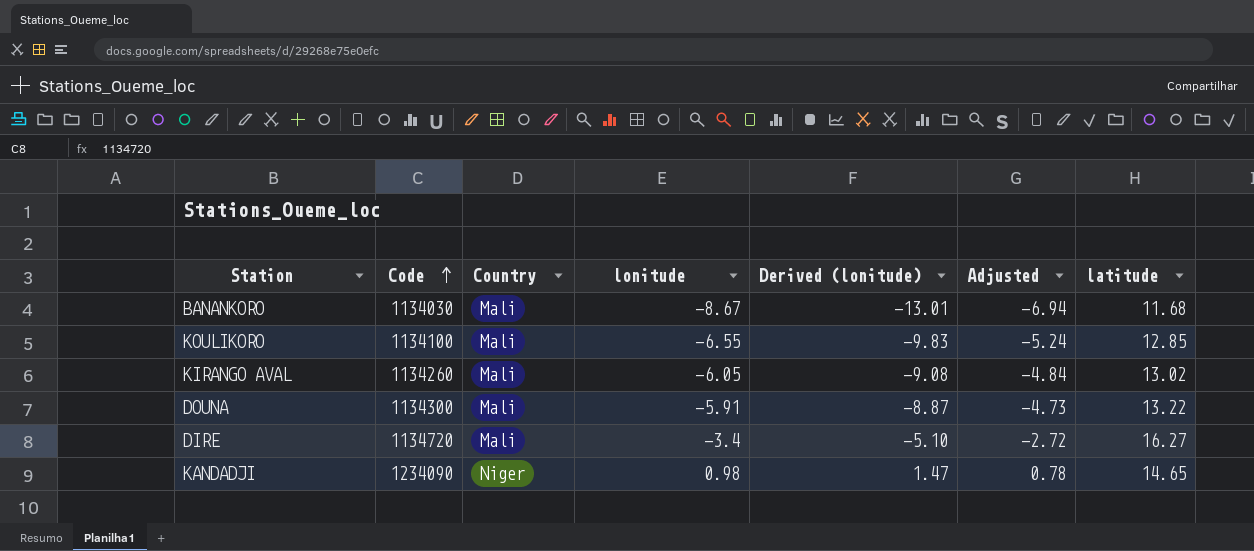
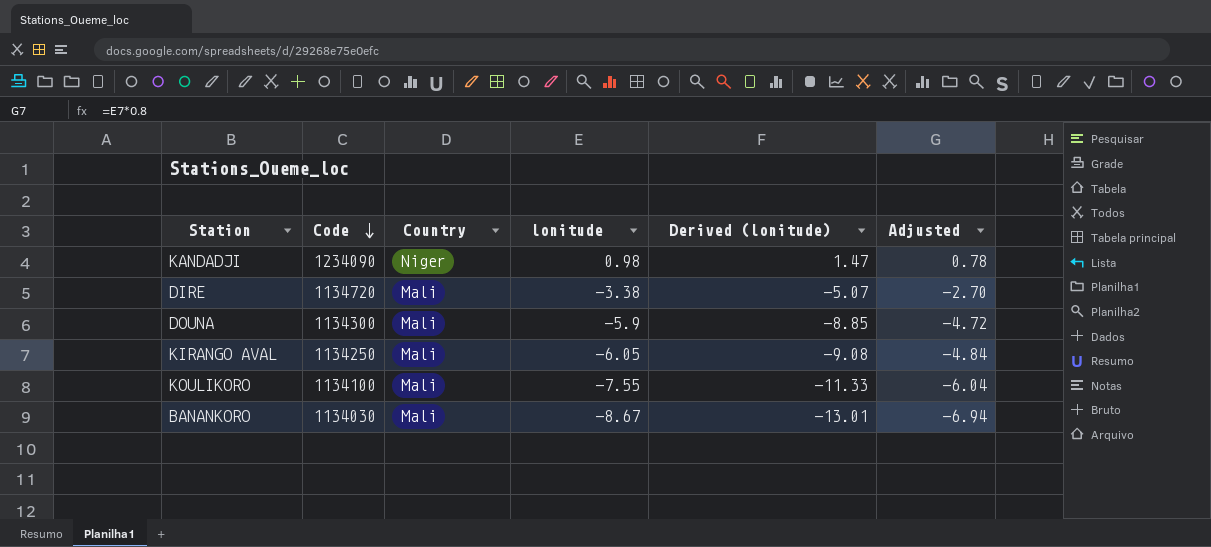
row order: Code ascending -> Code descending
column latitude | position: 7 -> none
DIRE | lonitude: -3.4 -> -3.38
DIRE | Derived (lonitude): -5.10 -> -5.07
DIRE | Adjusted: -2.72 -> -2.70
DOUNA | lonitude: -5.91 -> -5.9
DOUNA | Derived (lonitude): -8.87 -> -8.85
DOUNA | Adjusted: -4.73 -> -4.72
KIRANGO AVAL | Code: 1134260 -> 1134250
KOULIKORO | lonitude: -6.55 -> -7.55
KOULIKORO | Derived (lonitude): -9.83 -> -11.33
KOULIKORO | Adjusted: -5.24 -> -6.04

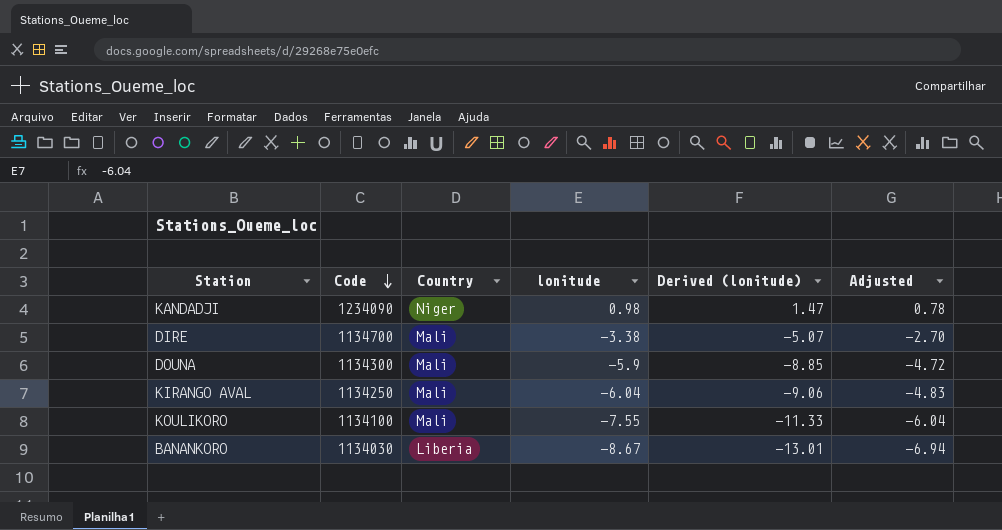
DIRE | Code: 1134720 -> 1134700
KIRANGO AVAL | lonitude: -6.05 -> -6.04
KIRANGO AVAL | Derived (lonitude): -9.08 -> -9.06
KIRANGO AVAL | Adjusted: -4.84 -> -4.83
BANANKORO | Country: Mali -> Liberia

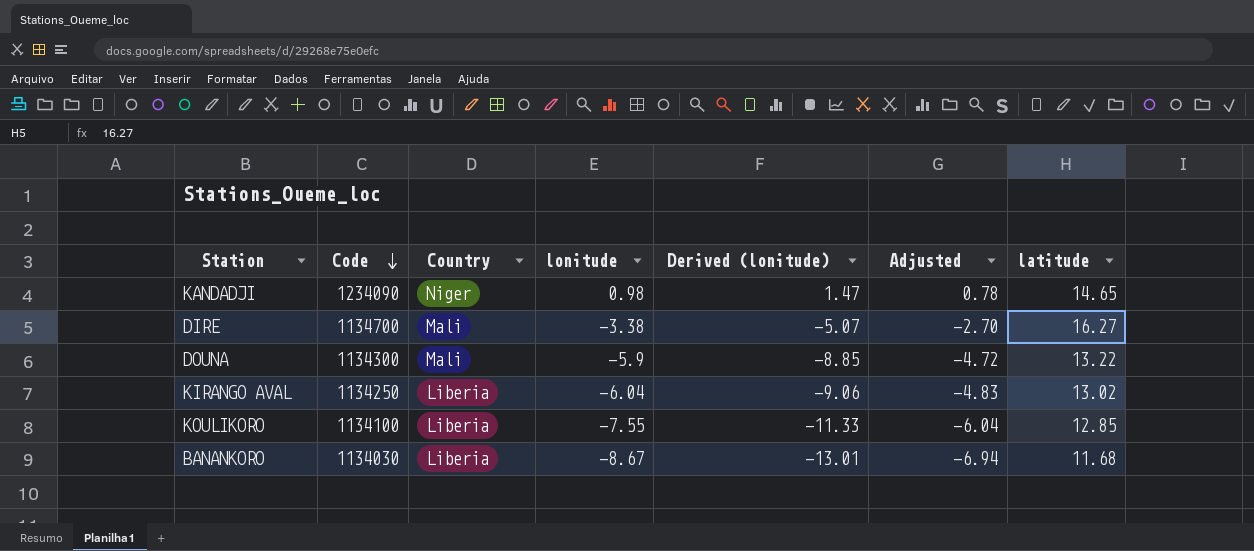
column latitude | position: none -> 7
KIRANGO AVAL | Country: Mali -> Liberia
KOULIKORO | Country: Mali -> Liberia

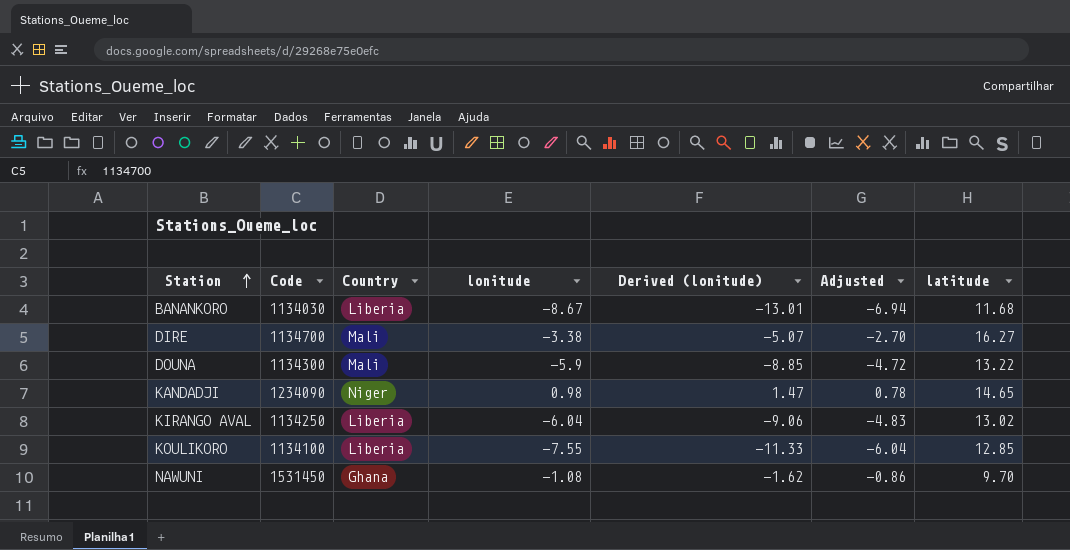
row order: Code descending -> Station ascending
row NAWUNI: none -> 1531450 | Ghana | -1.08 | -1.62 | -0.86 | 9.70

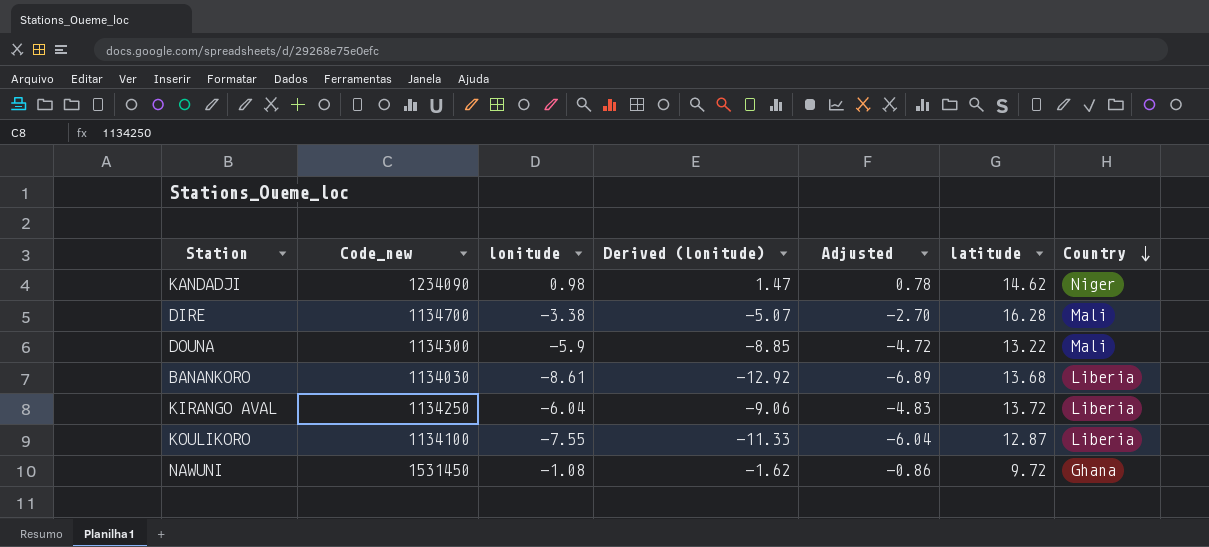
row order: Station ascending -> Country descending
column name: Code -> Code_new
column Country | position: 3 -> 7
KANDADJI | latitude: 14.65 -> 14.62
DIRE | latitude: 16.27 -> 16.28
BANANKORO | lonitude: -8.67 -> -8.61
BANANKORO | Derived (lonitude): -13.01 -> -12.92
BANANKORO | Adjusted: -6.94 -> -6.89
BANANKORO | latitude: 11.68 -> 13.68
KIRANGO AVAL | latitude: 13.02 -> 13.72
KOULIKORO | latitude: 12.85 -> 12.87
NAWUNI | latitude: 9.70 -> 9.72

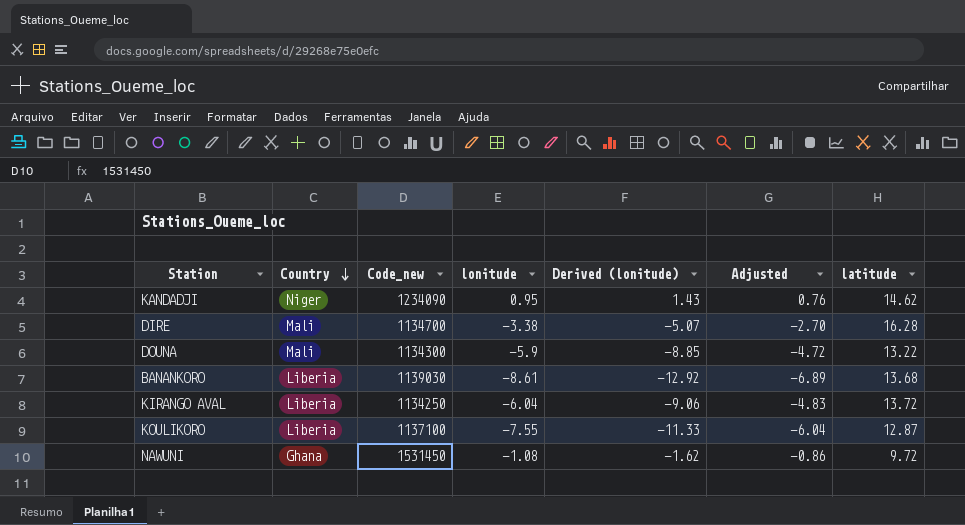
column Country | position: 7 -> 2
KANDADJI | lonitude: 0.98 -> 0.95
KANDADJI | Derived (lonitude): 1.47 -> 1.43
KANDADJI | Adjusted: 0.78 -> 0.76
BANANKORO | Code_new: 1134030 -> 1139030
KOULIKORO | Code_new: 1134100 -> 1137100

